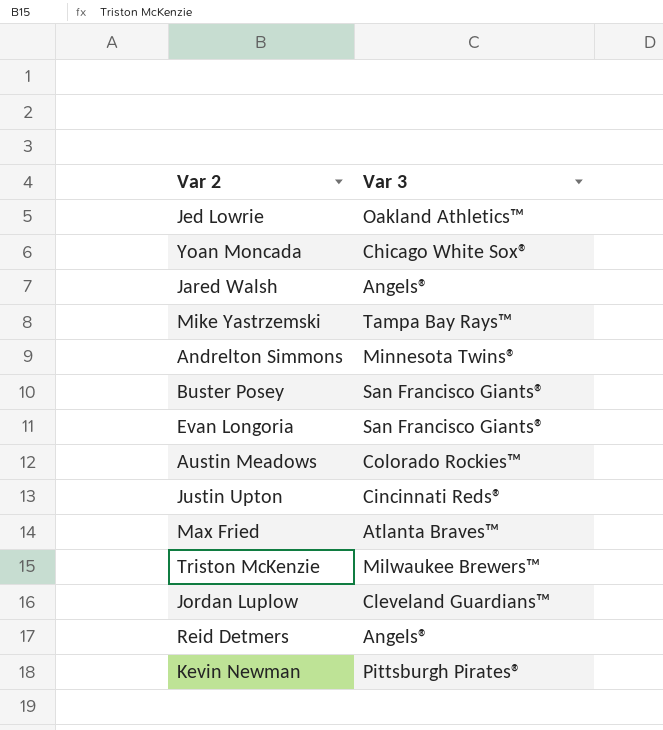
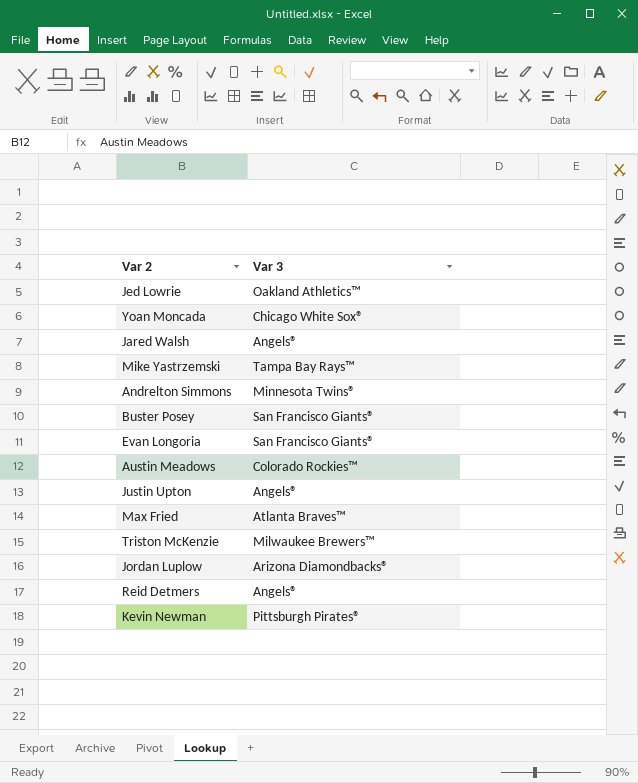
Justin Upton | Var 3: Cincinnati Reds® -> Angels®
Jordan Luplow | Var 3: Cleveland Guardians™ -> Arizona Diamondbacks®

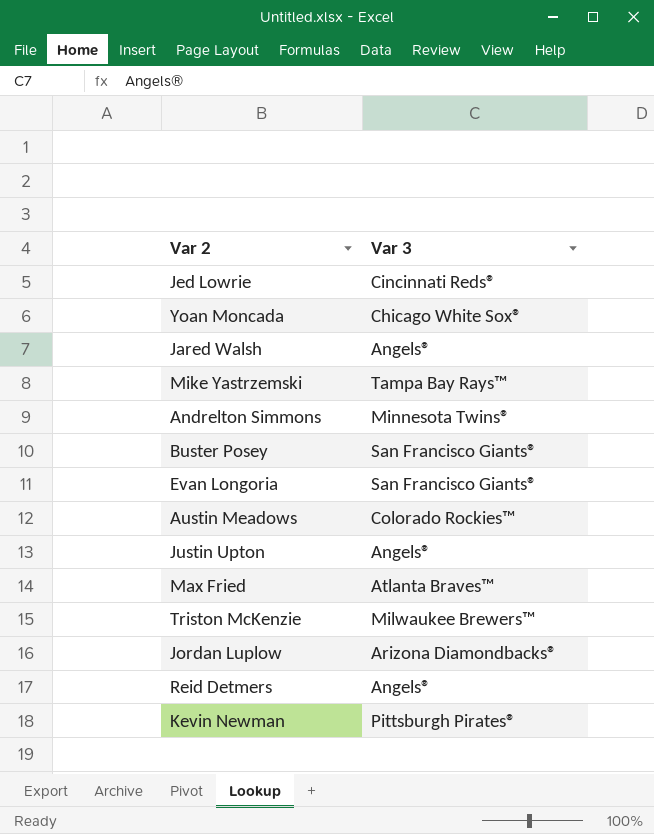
Jed Lowrie | Var 3: Oakland Athletics™ -> Cincinnati Reds®

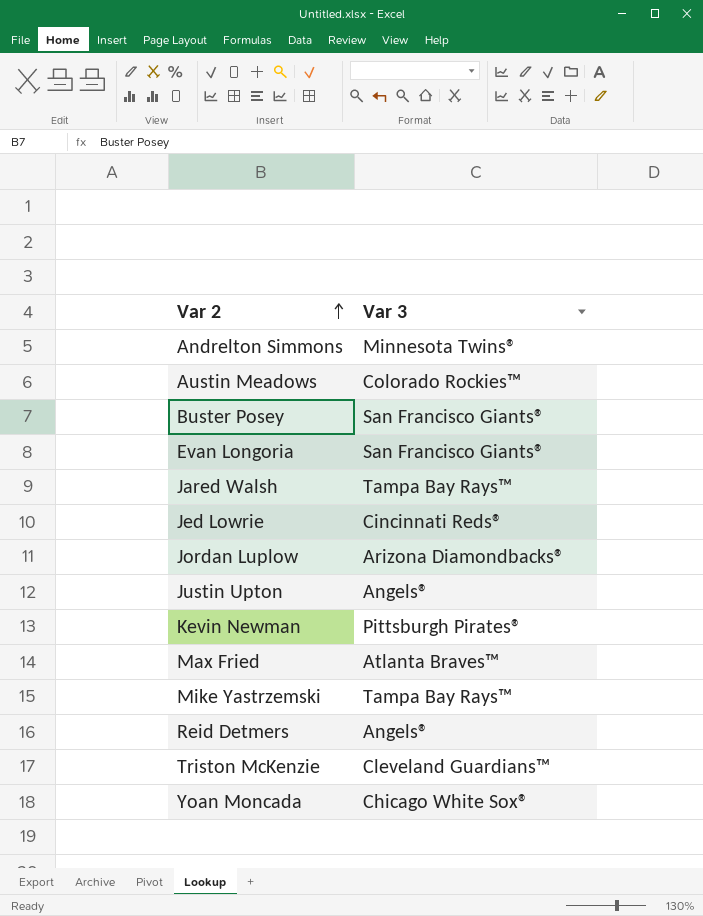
row order: none -> Var 2 ascending
Jared Walsh | Var 3: Angels® -> Tampa Bay Rays™
Triston McKenzie | Var 3: Milwaukee Brewers™ -> Cleveland Guardians™

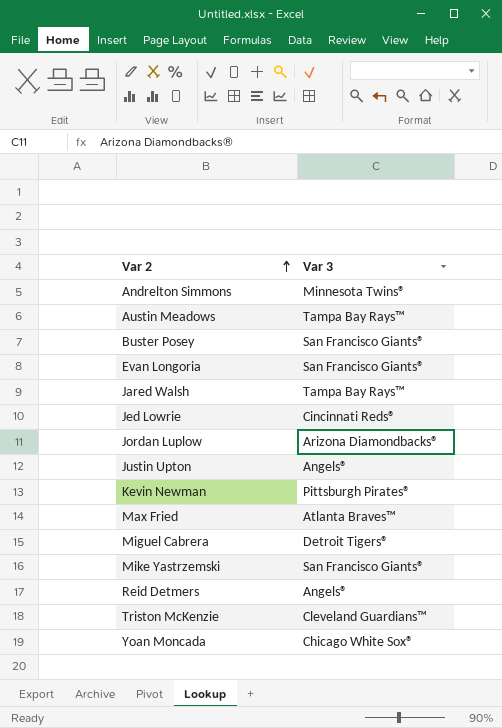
Austin Meadows | Var 3: Colorado Rockies™ -> Tampa Bay Rays™
row Miguel Cabrera: none -> Detroit Tigers®
Mike Yastrzemski | Var 3: Tampa Bay Rays™ -> San Francisco Giants®

